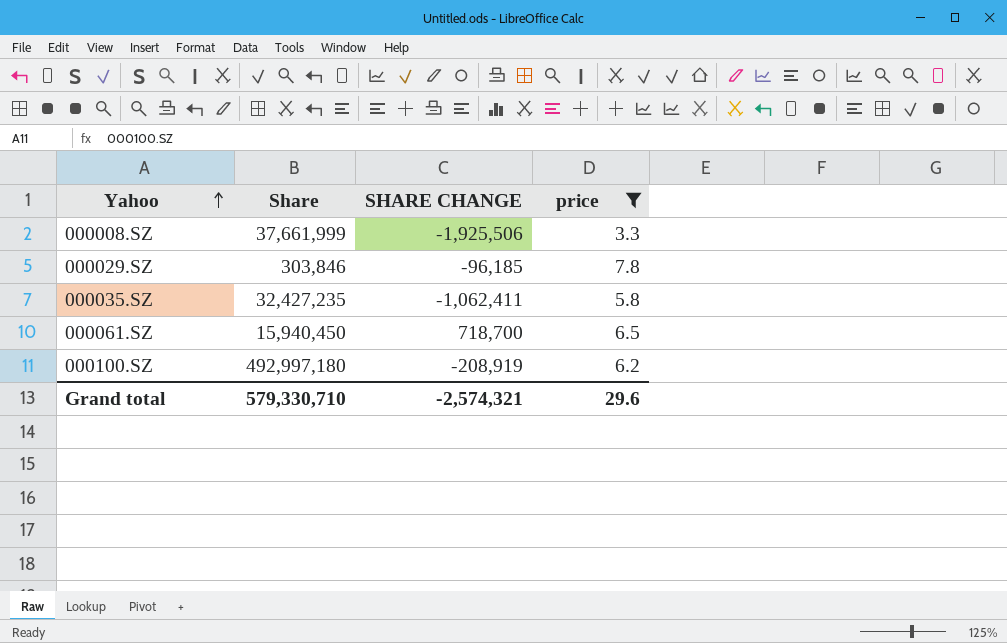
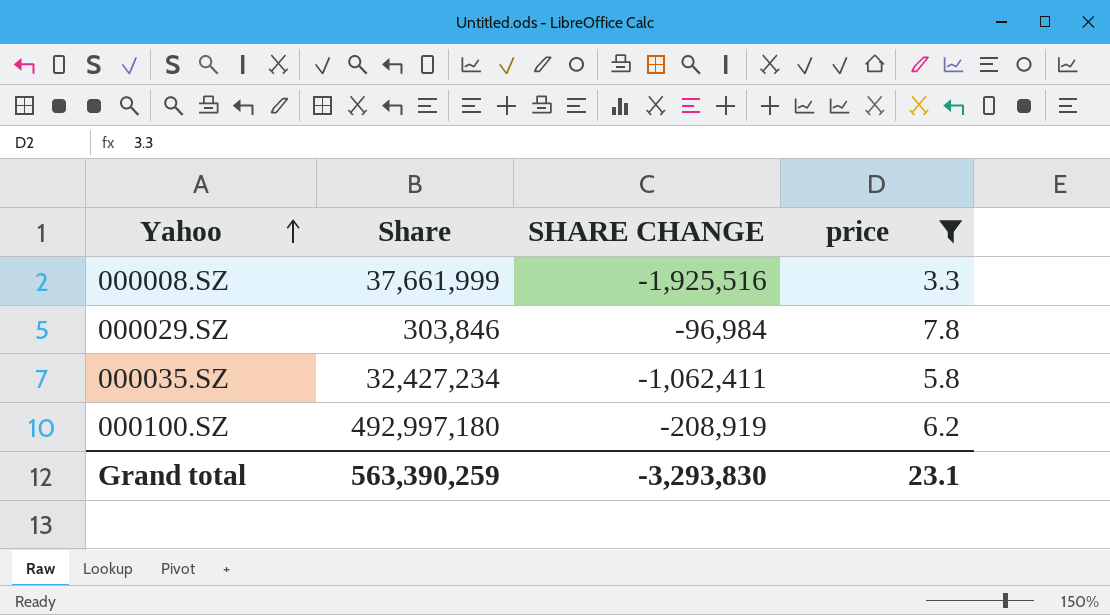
row 000061.SZ: 15,940,450 | 718,700 | 6.5 -> none
000008.SZ | SHARE CHANGE: -1,925,506 -> -1,925,516
000029.SZ | SHARE CHANGE: -96,185 -> -96,984
000035.SZ | Share: 32,427,235 -> 32,427,234
Grand total | Share: 579,330,710 -> 563,390,259
Grand total | SHARE CHANGE: -2,574,321 -> -3,293,830
Grand total | price: 29.6 -> 23.1

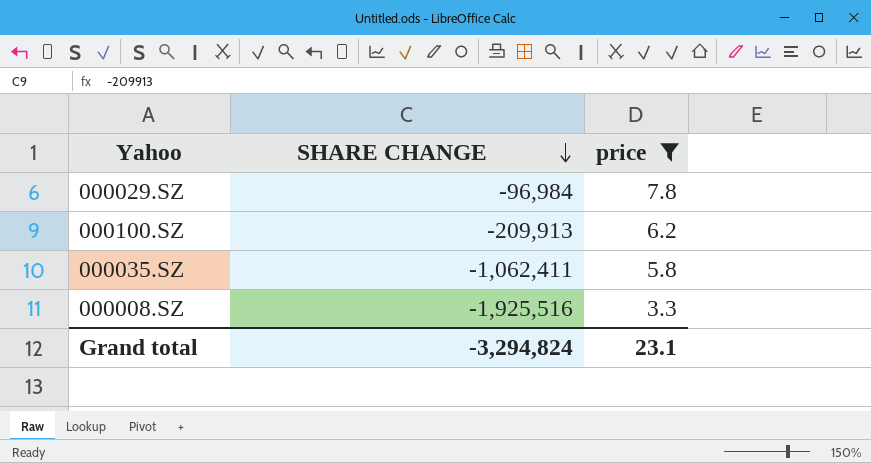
row order: Yahoo ascending -> SHARE CHANGE descending
column Share | position: 2 -> none
000100.SZ | SHARE CHANGE: -208,919 -> -209,913
Grand total | SHARE CHANGE: -3,293,830 -> -3,294,824

